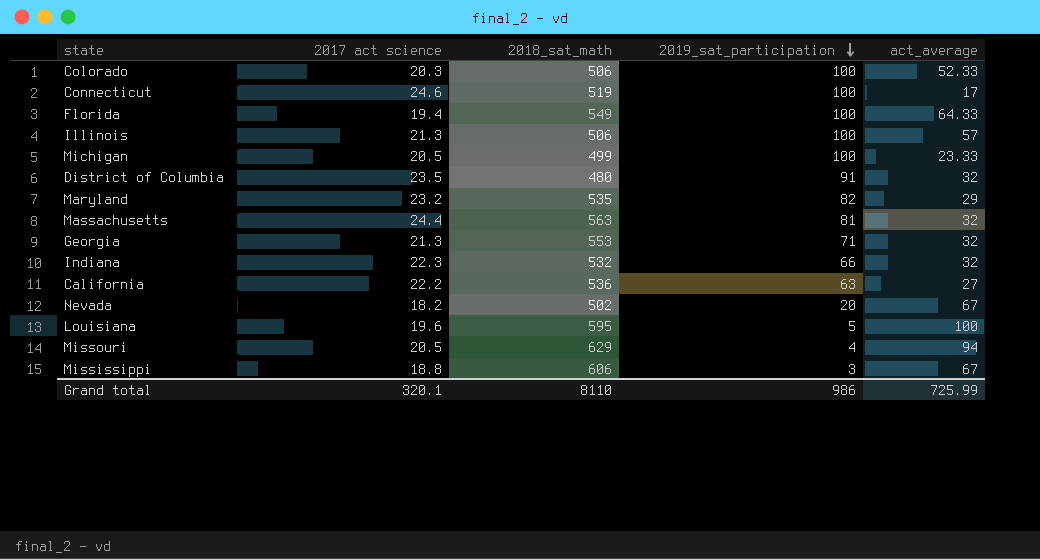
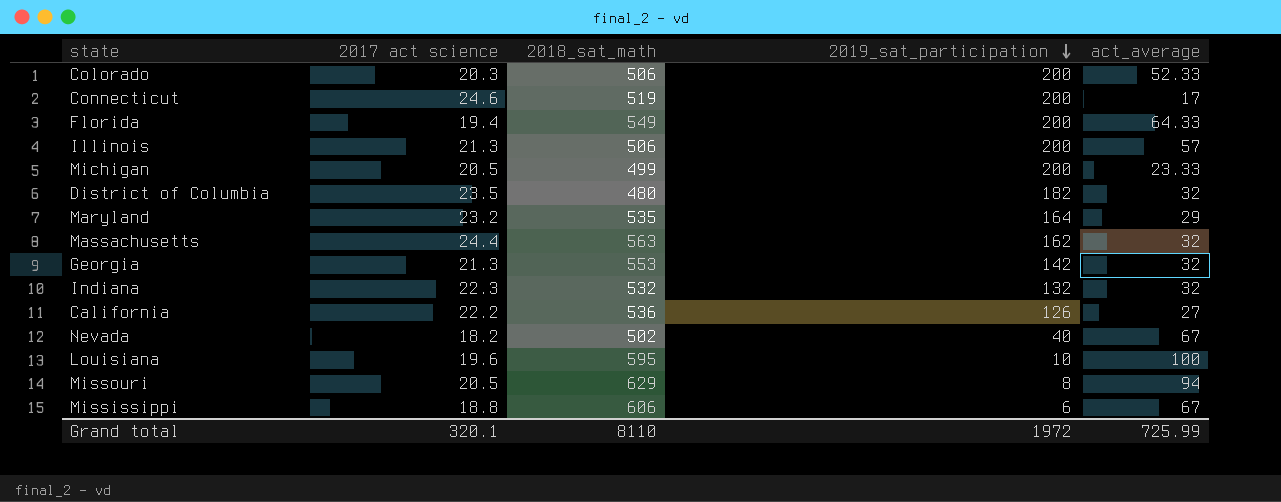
Colorado | 2019_sat_participation: 100 -> 200
Connecticut | 2019_sat_participation: 100 -> 200
Florida | 2019_sat_participation: 100 -> 200
Illinois | 2019_sat_participation: 100 -> 200
Michigan | 2019_sat_participation: 100 -> 200
District of Columbia | 2019_sat_participation: 91 -> 182
Maryland | 2019_sat_participation: 82 -> 164
Massachusetts | 2019_sat_participation: 81 -> 162
Georgia | 2019_sat_participation: 71 -> 142
Indiana | 2019_sat_participation: 66 -> 132
California | 2019_sat_participation: 63 -> 126
Nevada | 2019_sat_participation: 20 -> 40
Louisiana | 2019_sat_participation: 5 -> 10
Missouri | 2019_sat_participation: 4 -> 8
Mississippi | 2019_sat_participation: 3 -> 6
Grand total | 2019_sat_participation: 986 -> 1972

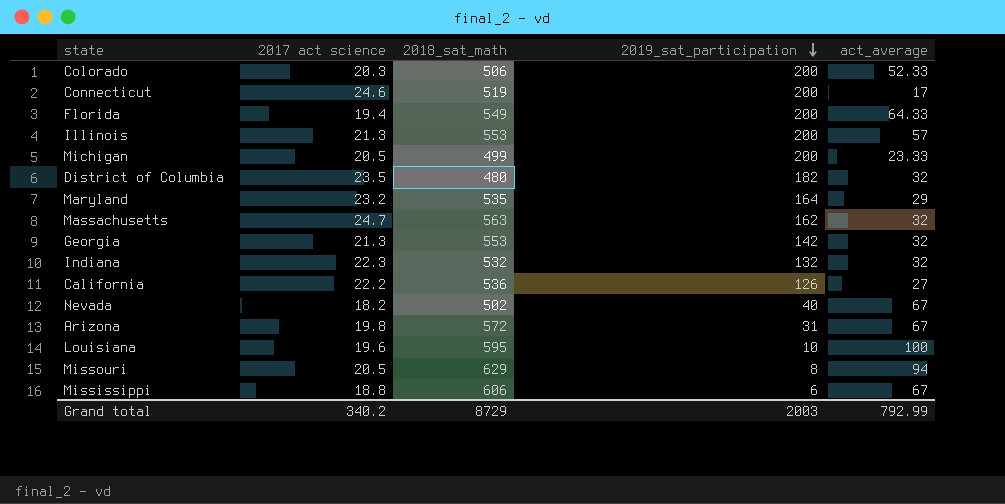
Illinois | 2018_sat_math: 506 -> 553
Massachusetts | 2017 act science: 24.4 -> 24.7
row Arizona: none -> 19.8 | 572 | 31 | 67
Grand total | 2017 act science: 320.1 -> 340.2
Grand total | 2018_sat_math: 8110 -> 8729
Grand total | 2019_sat_participation: 1972 -> 2003
Grand total | act_average: 725.99 -> 792.99

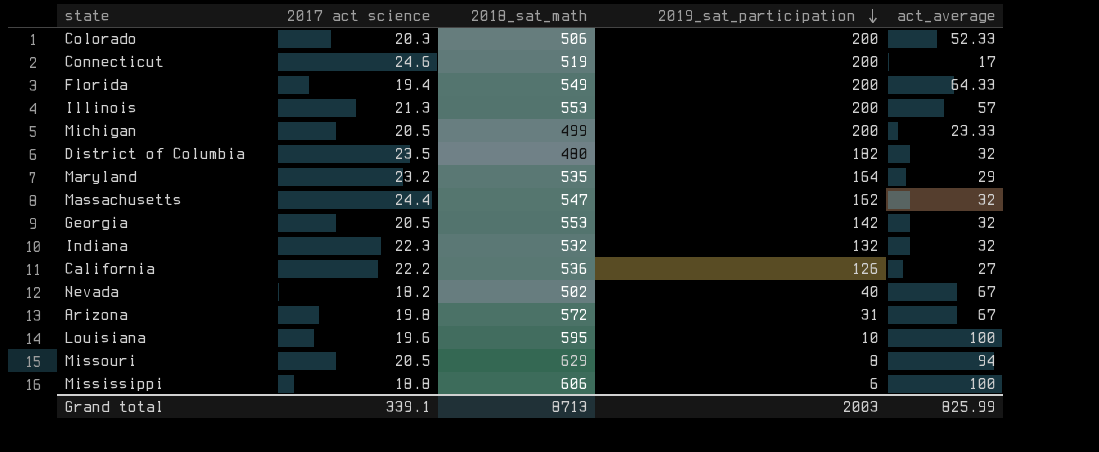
Massachusetts | 2017 act science: 24.7 -> 24.4
Massachusetts | 2018_sat_math: 563 -> 547
Georgia | 2017 act science: 21.3 -> 20.5
Mississippi | act_average: 67 -> 100
Grand total | 2017 act science: 340.2 -> 339.1
Grand total | 2018_sat_math: 8729 -> 8713
Grand total | act_average: 792.99 -> 825.99

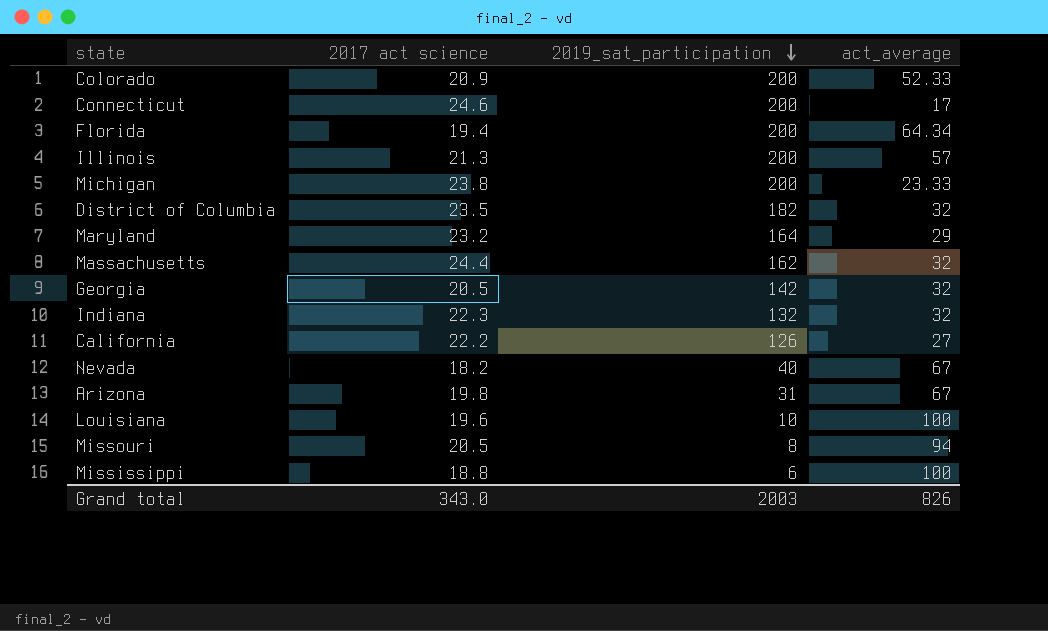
column 2018_sat_math | position: 3 -> none
Colorado | 2017 act science: 20.3 -> 20.9
Florida | act_average: 64.33 -> 64.34
Michigan | 2017 act science: 20.5 -> 23.8
Grand total | 2017 act science: 339.1 -> 343.0
Grand total | act_average: 825.99 -> 826

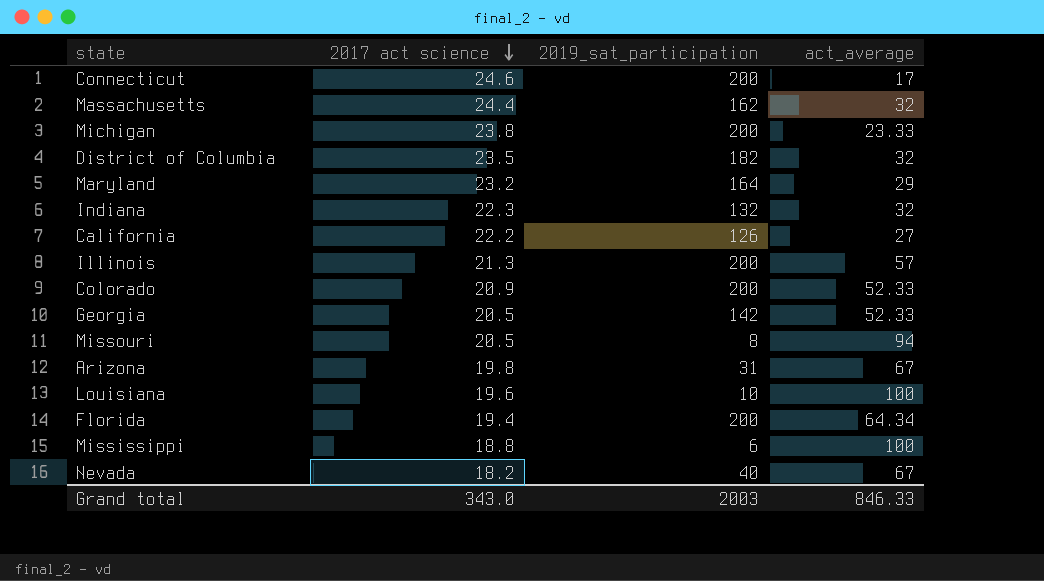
row order: 2019_sat_participation descending -> 2017 act science descending
Georgia | act_average: 32 -> 52.33
Grand total | act_average: 826 -> 846.33

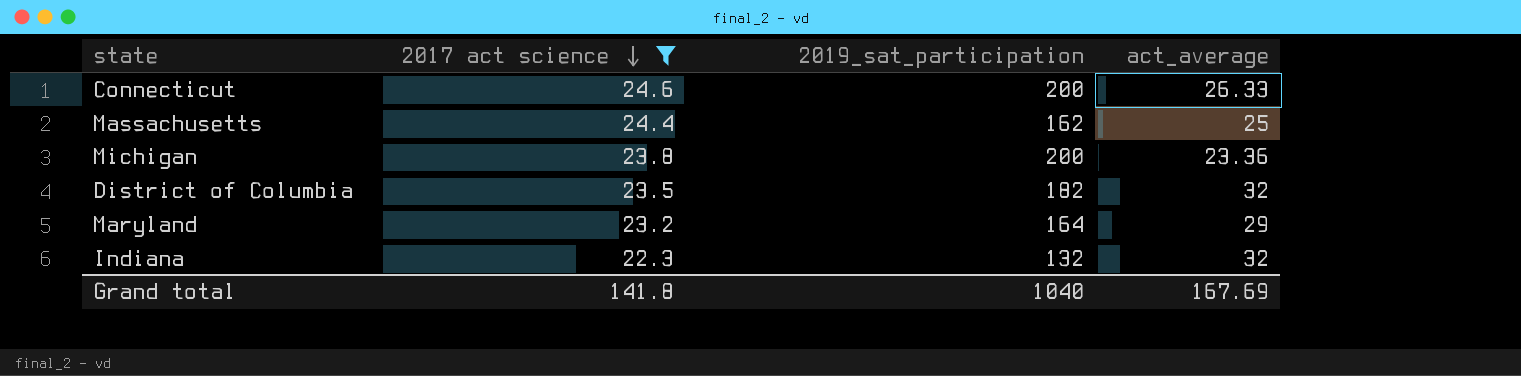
filter: none -> 2017 act science >= 22.3
Connecticut | act_average: 17 -> 26.33
Massachusetts | act_average: 32 -> 25
Michigan | act_average: 23.33 -> 23.36
Grand total | 2017 act science: 343.0 -> 141.8
Grand total | 2019_sat_participation: 2003 -> 1040
Grand total | act_average: 846.33 -> 167.69

